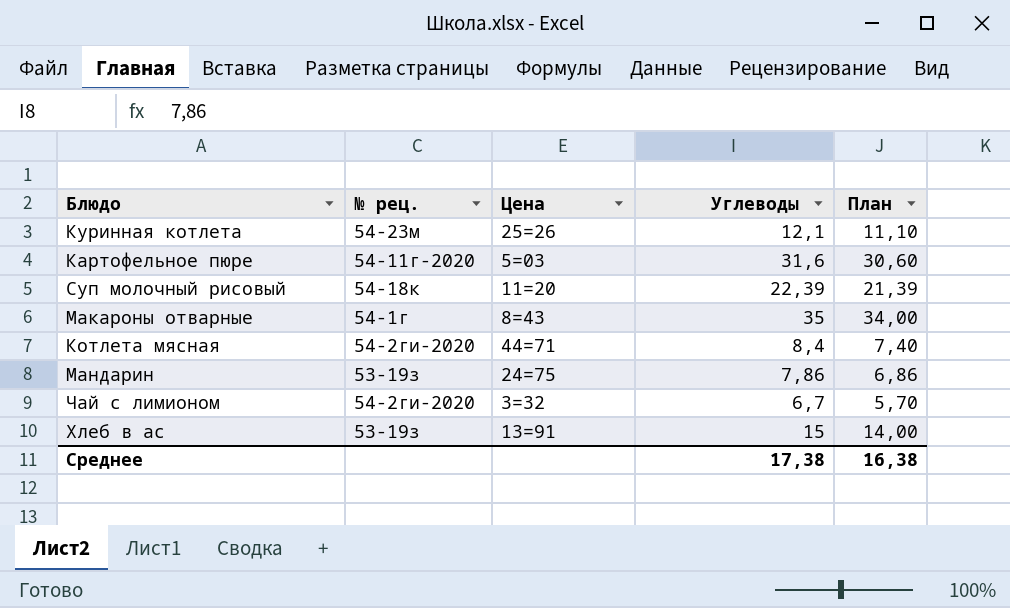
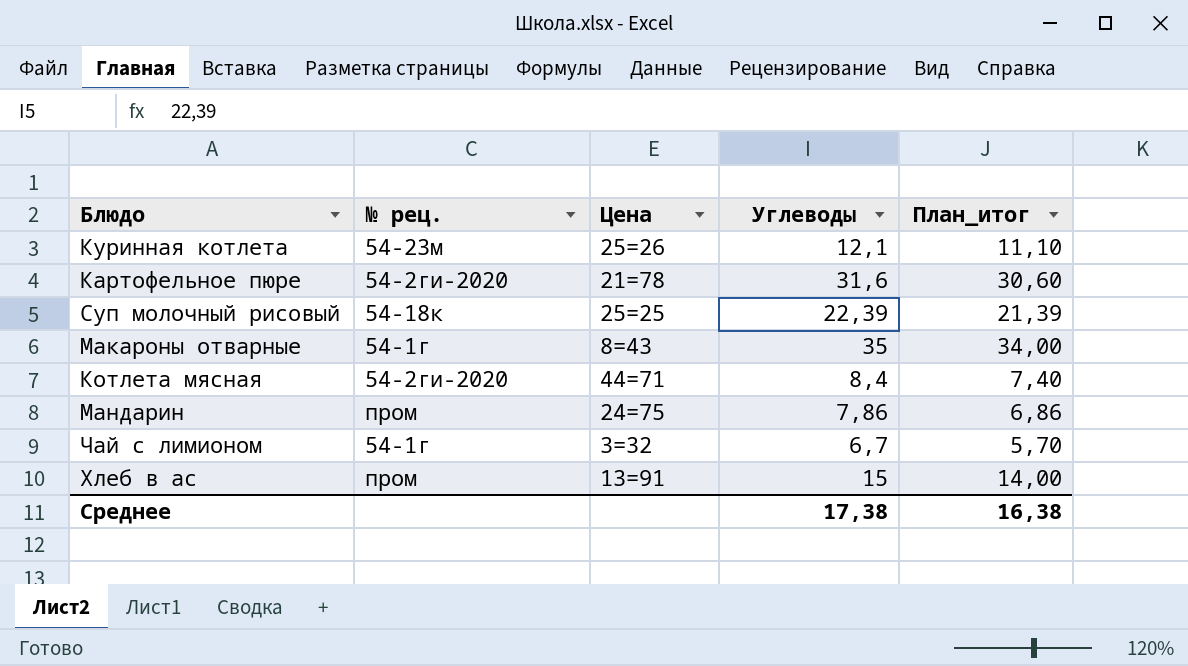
column name: План -> План_итог
Картофельное пюре | № рец.: 54-11г-2020 -> 54-2ги-2020
Картофельное пюре | Цена: 5=03 -> 21=78
Суп молочный рисовый | Цена: 11=20 -> 25=25
Мандарин | № рец.: 53-19з -> пром
Чай с лимионом | № рец.: 54-2ги-2020 -> 54-1г
Хлеб в ас | № рец.: 53-19з -> пром

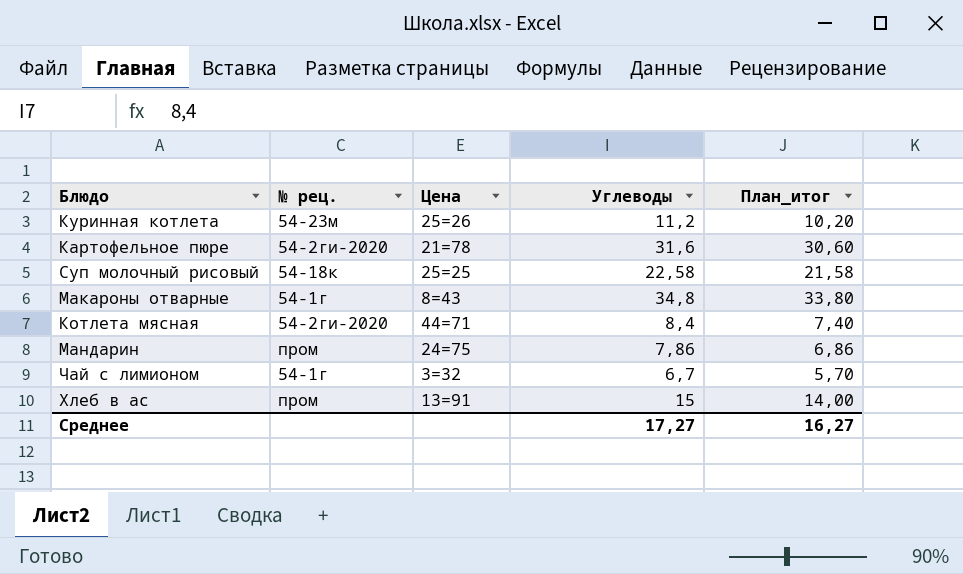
Куринная котлета | Углеводы: 12,1 -> 11,2
Куринная котлета | План_итог: 11,10 -> 10,20
Суп молочный рисовый | Углеводы: 22,39 -> 22,58
Суп молочный рисовый | План_итог: 21,39 -> 21,58
Макароны отварные | Углеводы: 35 -> 34,8
Макароны отварные | План_итог: 34,00 -> 33,80
Среднее | Углеводы: 17,38 -> 17,27
Среднее | План_итог: 16,38 -> 16,27

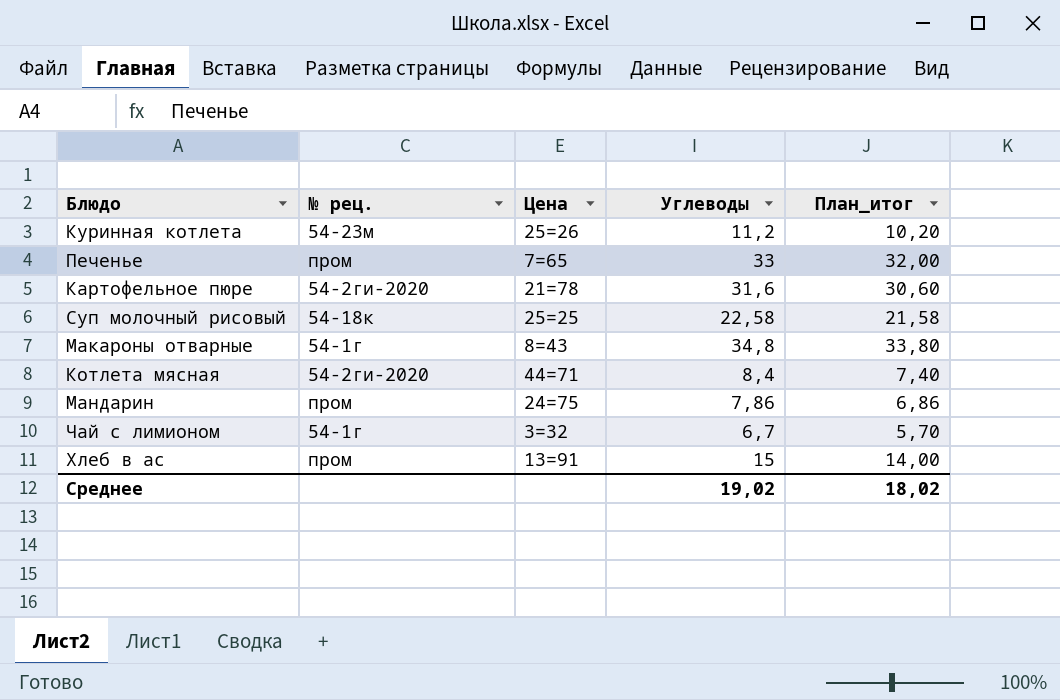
row Печенье: none -> пром | 7=65 | 33 | 32,00
Среднее | Углеводы: 17,27 -> 19,02
Среднее | План_итог: 16,27 -> 18,02

